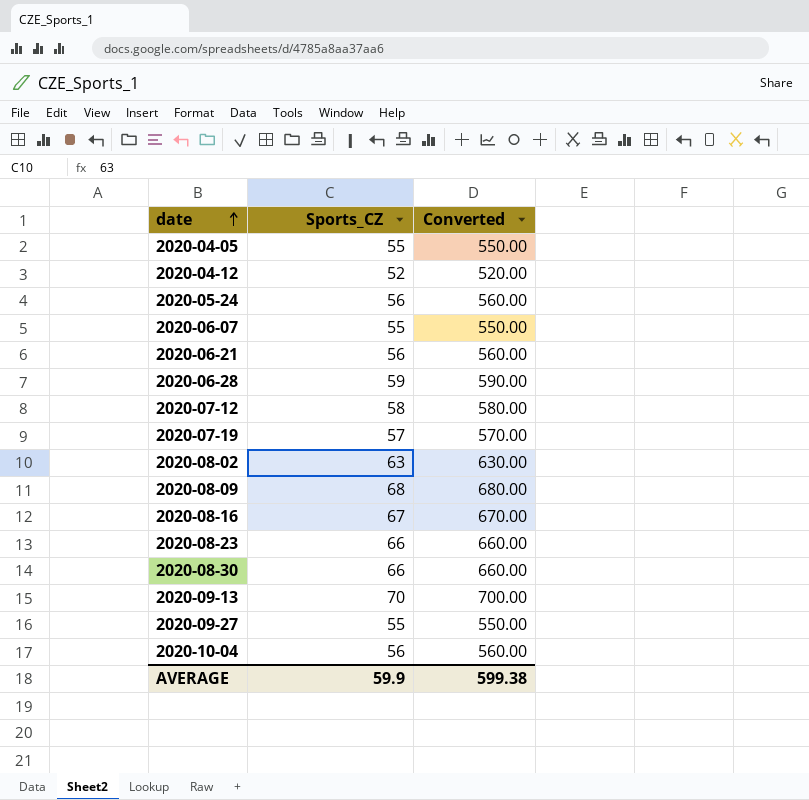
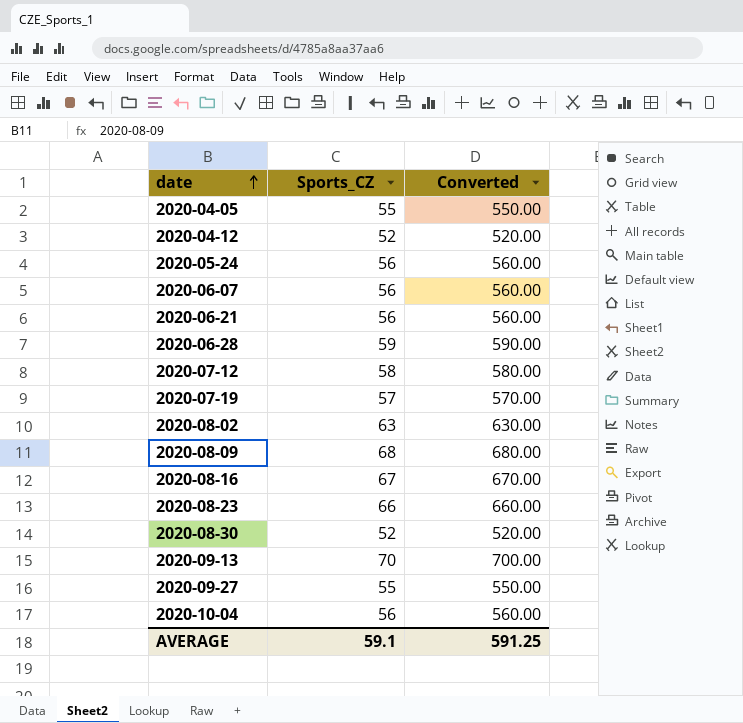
2020-06-07 | Sports_CZ: 55 -> 56
2020-06-07 | Converted: 550.00 -> 560.00
2020-08-30 | Sports_CZ: 66 -> 52
2020-08-30 | Converted: 660.00 -> 520.00
AVERAGE | Sports_CZ: 59.9 -> 59.1
AVERAGE | Converted: 599.38 -> 591.25

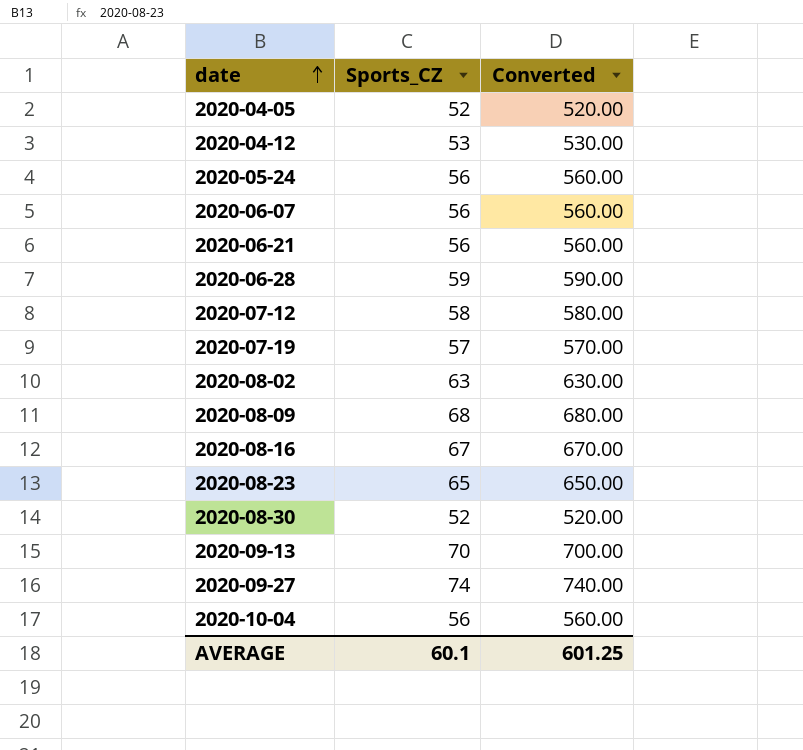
2020-04-05 | Sports_CZ: 55 -> 52
2020-04-05 | Converted: 550.00 -> 520.00
2020-04-12 | Sports_CZ: 52 -> 53
2020-04-12 | Converted: 520.00 -> 530.00
2020-08-23 | Sports_CZ: 66 -> 65
2020-08-23 | Converted: 660.00 -> 650.00
2020-09-27 | Sports_CZ: 55 -> 74
2020-09-27 | Converted: 550.00 -> 740.00
AVERAGE | Sports_CZ: 59.1 -> 60.1
AVERAGE | Converted: 591.25 -> 601.25

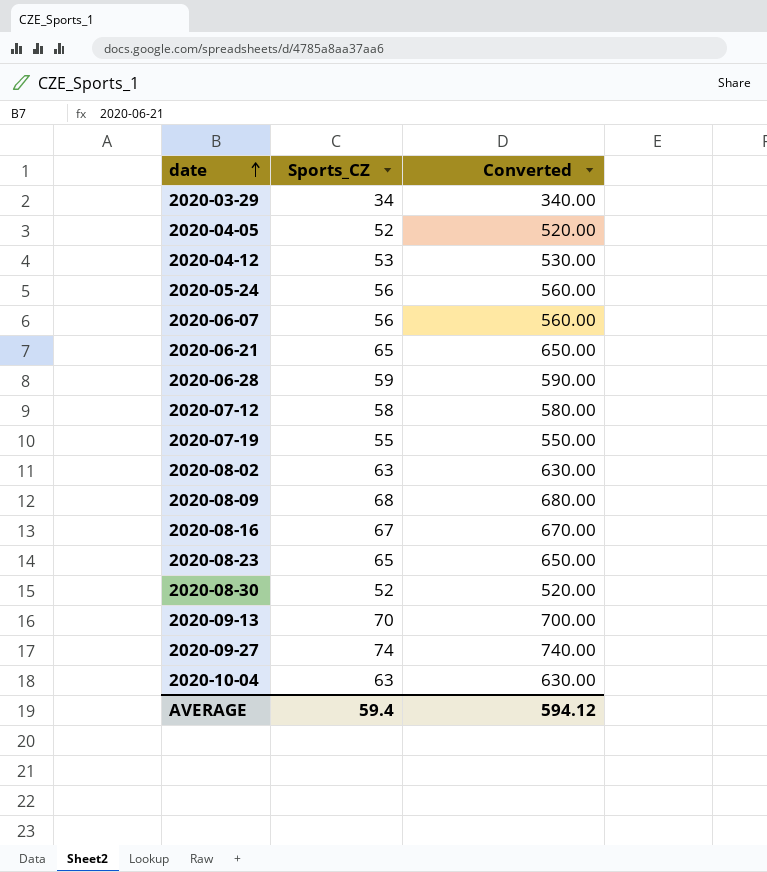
row 2020-03-29: none -> 34 | 340.00
2020-06-21 | Sports_CZ: 56 -> 65
2020-06-21 | Converted: 560.00 -> 650.00
2020-07-19 | Sports_CZ: 57 -> 55
2020-07-19 | Converted: 570.00 -> 550.00
2020-10-04 | Sports_CZ: 56 -> 63
2020-10-04 | Converted: 560.00 -> 630.00
AVERAGE | Sports_CZ: 60.1 -> 59.4
AVERAGE | Converted: 601.25 -> 594.12

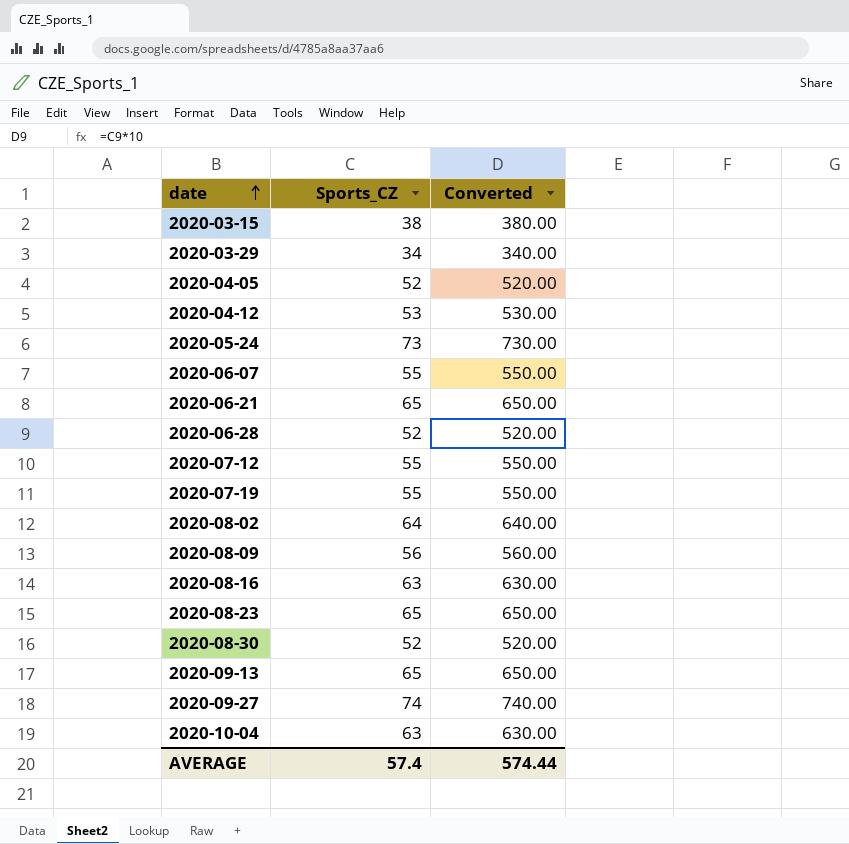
row 2020-03-15: none -> 38 | 380.00
2020-05-24 | Sports_CZ: 56 -> 73
2020-05-24 | Converted: 560.00 -> 730.00
2020-06-07 | Sports_CZ: 56 -> 55
2020-06-07 | Converted: 560.00 -> 550.00
2020-06-28 | Sports_CZ: 59 -> 52
2020-06-28 | Converted: 590.00 -> 520.00
2020-07-12 | Sports_CZ: 58 -> 55
2020-07-12 | Converted: 580.00 -> 550.00
2020-08-02 | Sports_CZ: 63 -> 64
2020-08-02 | Converted: 630.00 -> 640.00
2020-08-09 | Sports_CZ: 68 -> 56
2020-08-09 | Converted: 680.00 -> 560.00
2020-08-16 | Sports_CZ: 67 -> 63
2020-08-16 | Converted: 670.00 -> 630.00
2020-09-13 | Sports_CZ: 70 -> 65
2020-09-13 | Converted: 700.00 -> 650.00
AVERAGE | Sports_CZ: 59.4 -> 57.4
AVERAGE | Converted: 594.12 -> 574.44

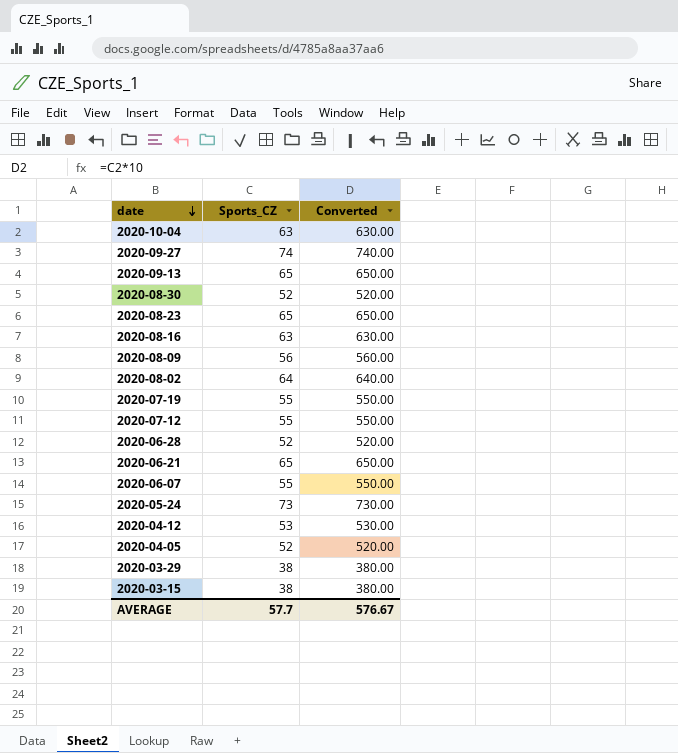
row order: date ascending -> date descending
2020-03-29 | Sports_CZ: 34 -> 38
2020-03-29 | Converted: 340.00 -> 380.00
AVERAGE | Sports_CZ: 57.4 -> 57.7
AVERAGE | Converted: 574.44 -> 576.67

